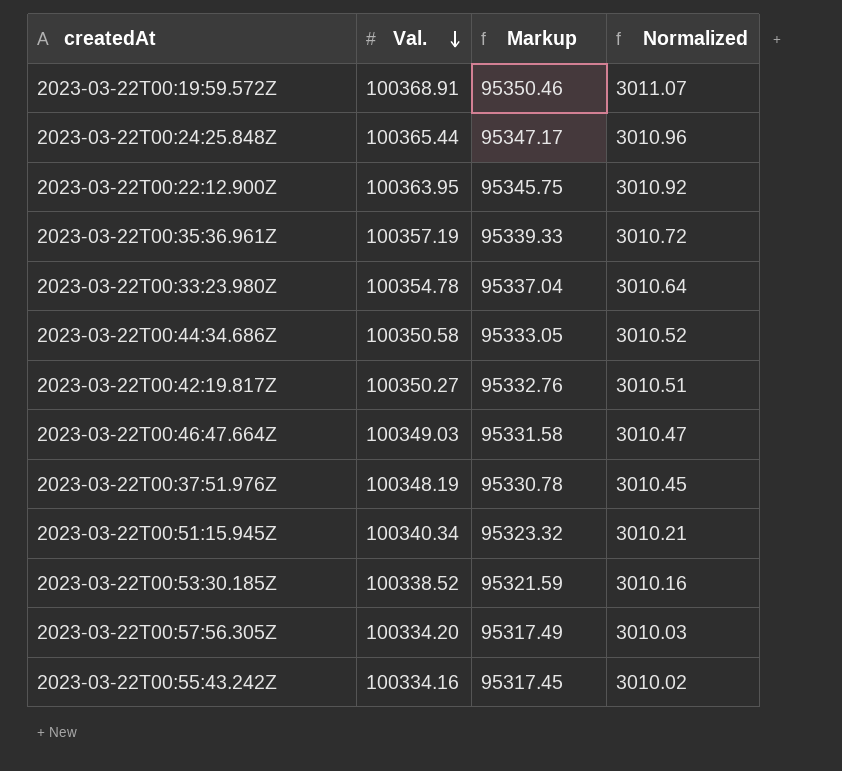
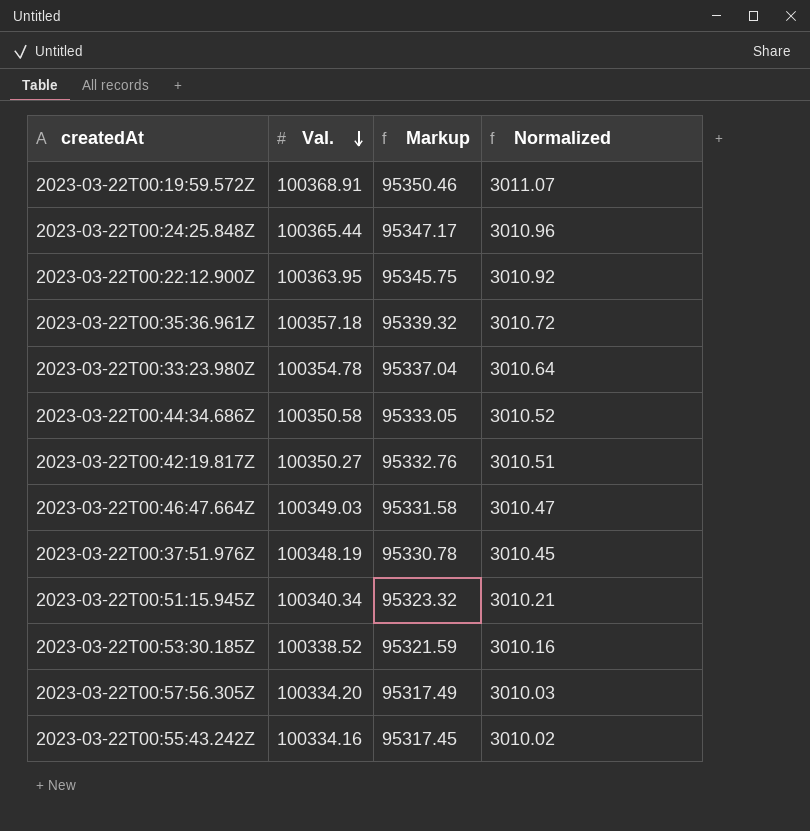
2023-03-22T00:35:36.961Z | Val.: 100357.19 -> 100357.18
2023-03-22T00:35:36.961Z | Markup: 95339.33 -> 95339.32

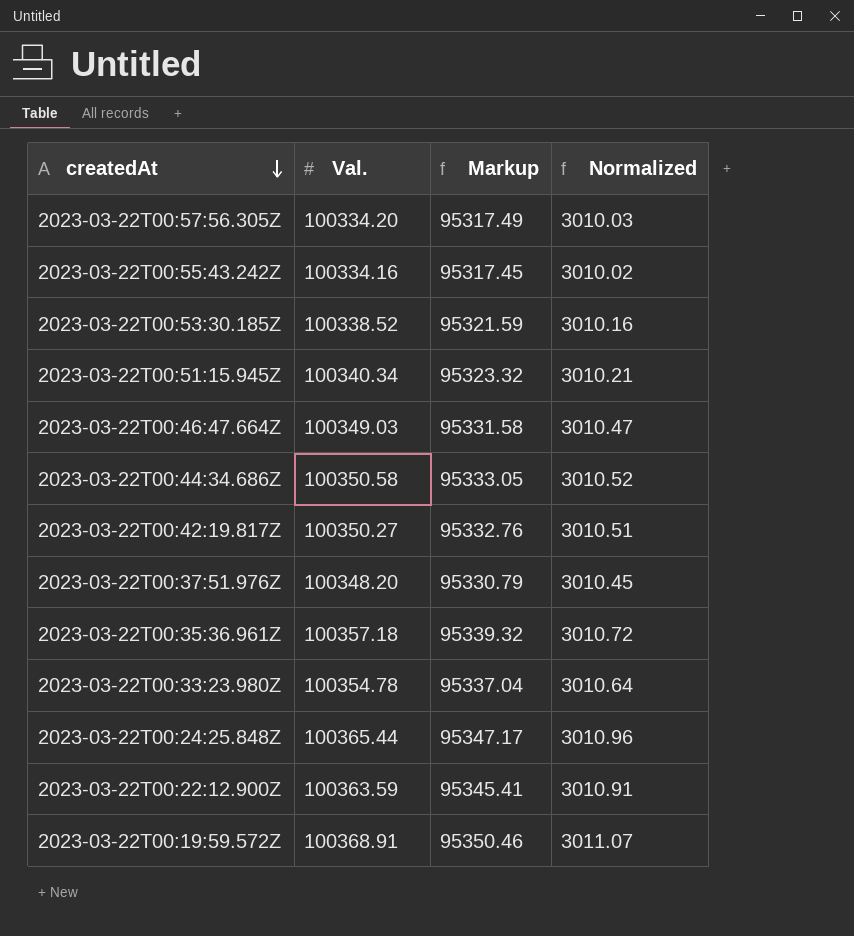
row order: Val. descending -> createdAt descending
2023-03-22T00:37:51.976Z | Val.: 100348.19 -> 100348.20
2023-03-22T00:37:51.976Z | Markup: 95330.78 -> 95330.79
2023-03-22T00:22:12.900Z | Val.: 100363.95 -> 100363.59
2023-03-22T00:22:12.900Z | Markup: 95345.75 -> 95345.41
2023-03-22T00:22:12.900Z | Normalized: 3010.92 -> 3010.91

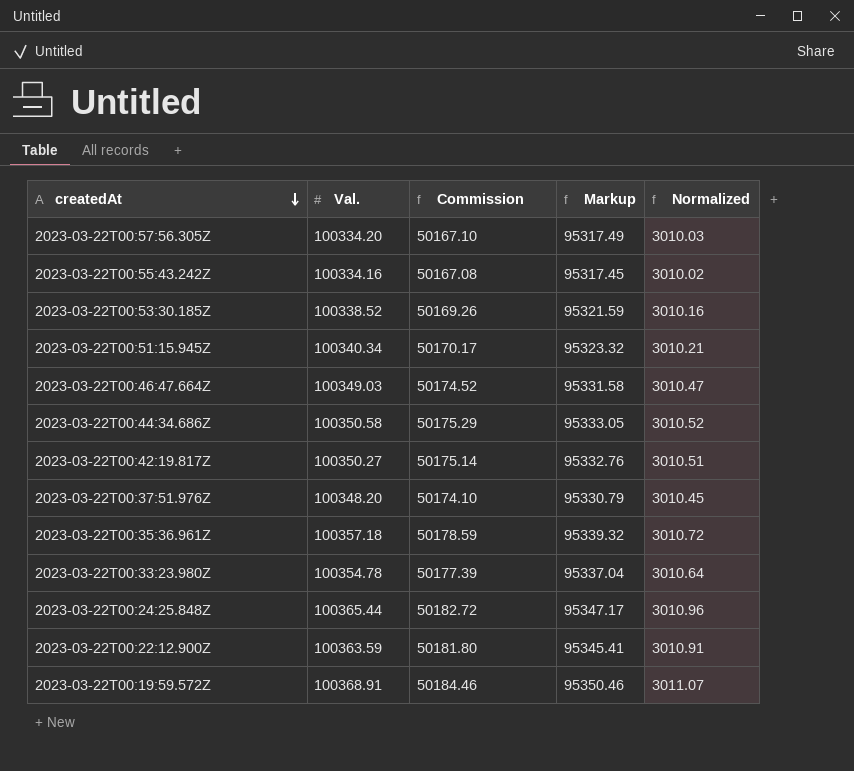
column Commission | formula: none -> [Val.] * 0.5

